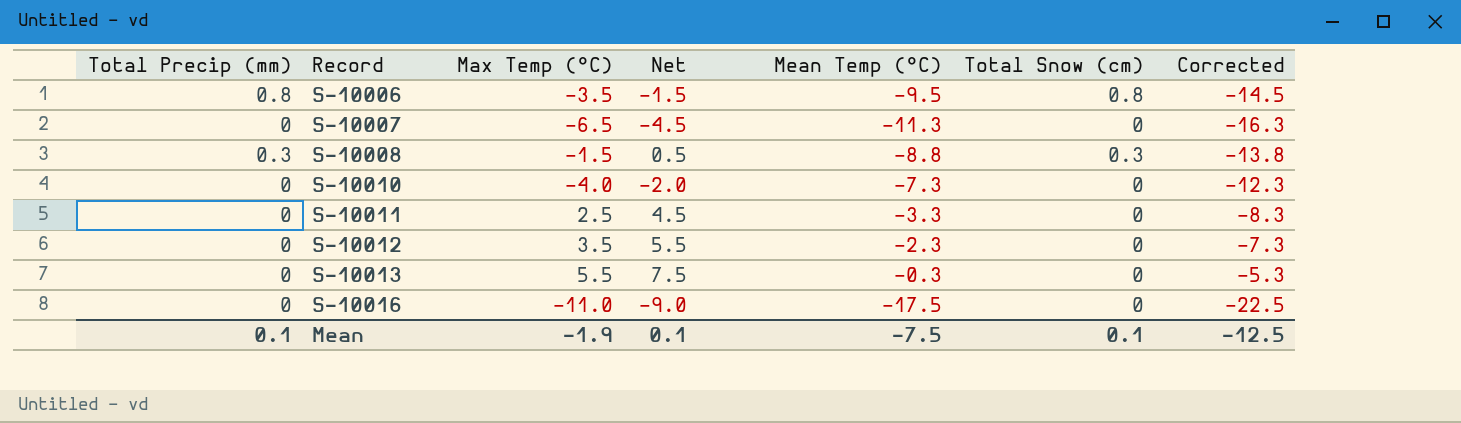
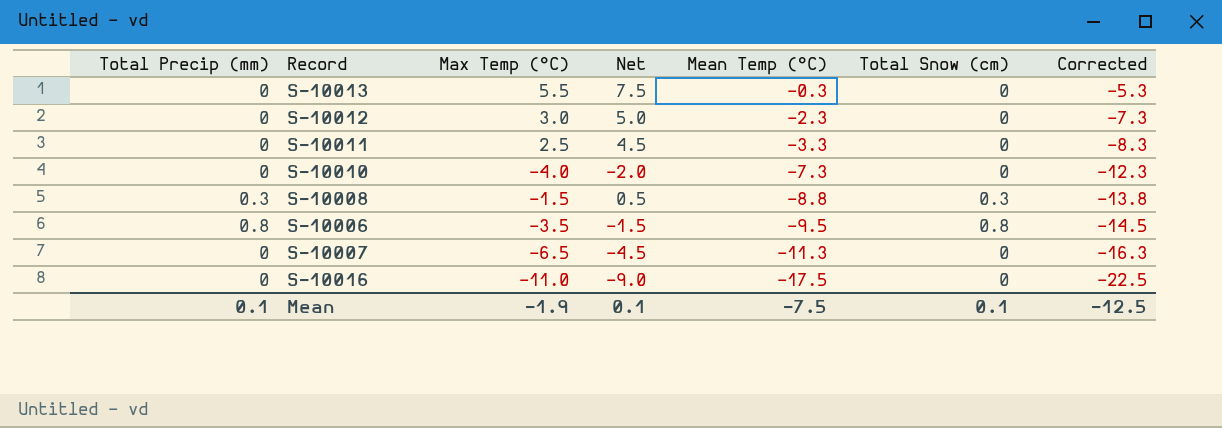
row order: Record ascending -> Mean Temp (°C) descending
S-10012 | Max Temp (°C): 3.5 -> 3.0
S-10012 | Net: 5.5 -> 5.0

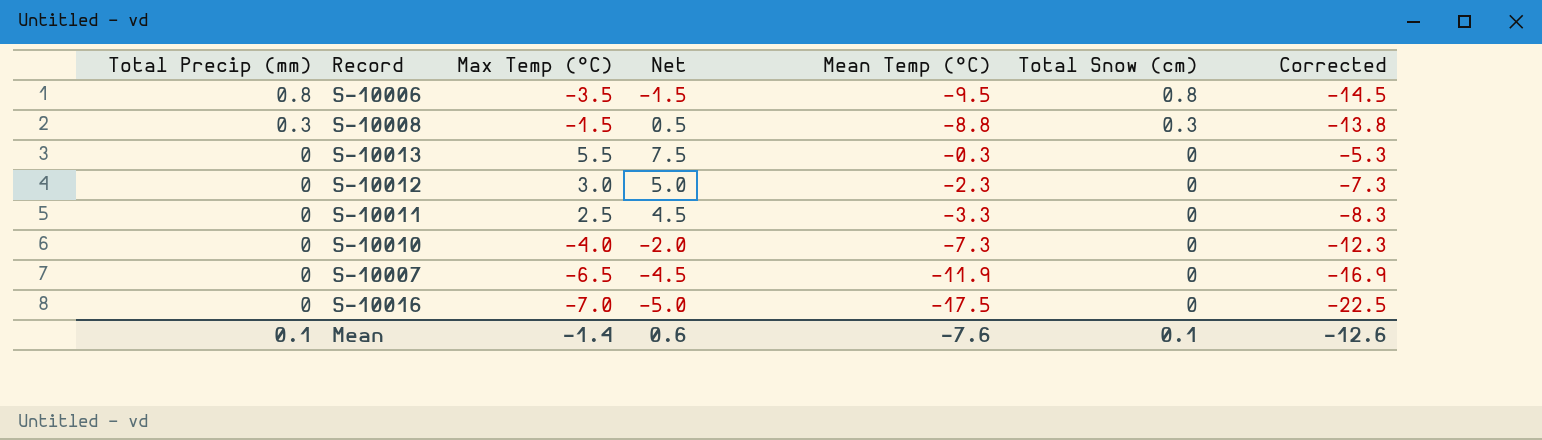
row order: Mean Temp (°C) descending -> Total Precip (mm) descending
S-10007 | Mean Temp (°C): -11.3 -> -11.9
S-10007 | Corrected: -16.3 -> -16.9
S-10016 | Max Temp (°C): -11.0 -> -7.0
S-10016 | Net: -9.0 -> -5.0
Mean | Max Temp (°C): -1.9 -> -1.4
Mean | Net: 0.1 -> 0.6
Mean | Mean Temp (°C): -7.5 -> -7.6
Mean | Corrected: -12.5 -> -12.6

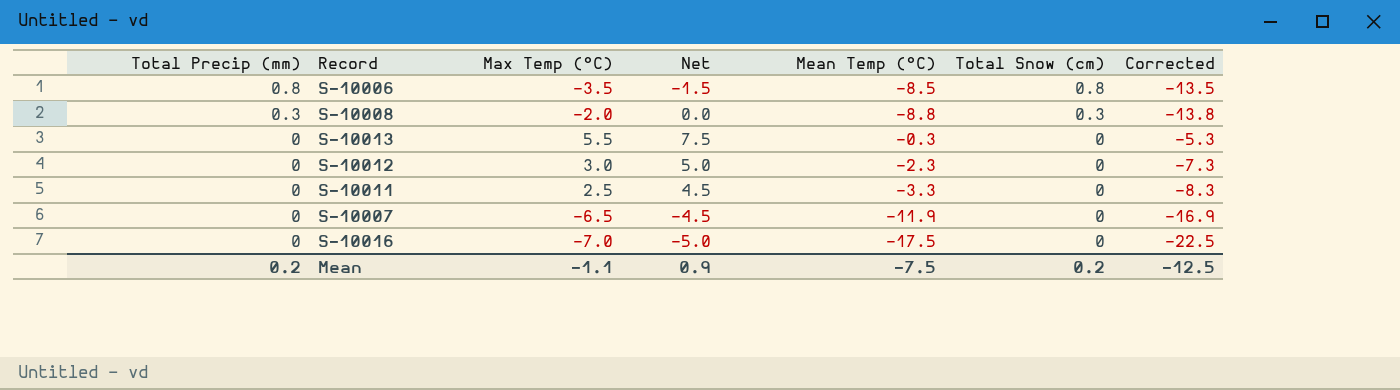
row S-10010: 0 | -4.0 | -2.0 | -7.3 | 0 | -12.3 -> none
S-10006 | Mean Temp (°C): -9.5 -> -8.5
S-10006 | Corrected: -14.5 -> -13.5
S-10008 | Max Temp (°C): -1.5 -> -2.0
S-10008 | Net: 0.5 -> 0.0
Mean | Total Precip (mm): 0.1 -> 0.2
Mean | Max Temp (°C): -1.4 -> -1.1
Mean | Net: 0.6 -> 0.9
Mean | Mean Temp (°C): -7.6 -> -7.5
Mean | Total Snow (cm): 0.1 -> 0.2
Mean | Corrected: -12.6 -> -12.5

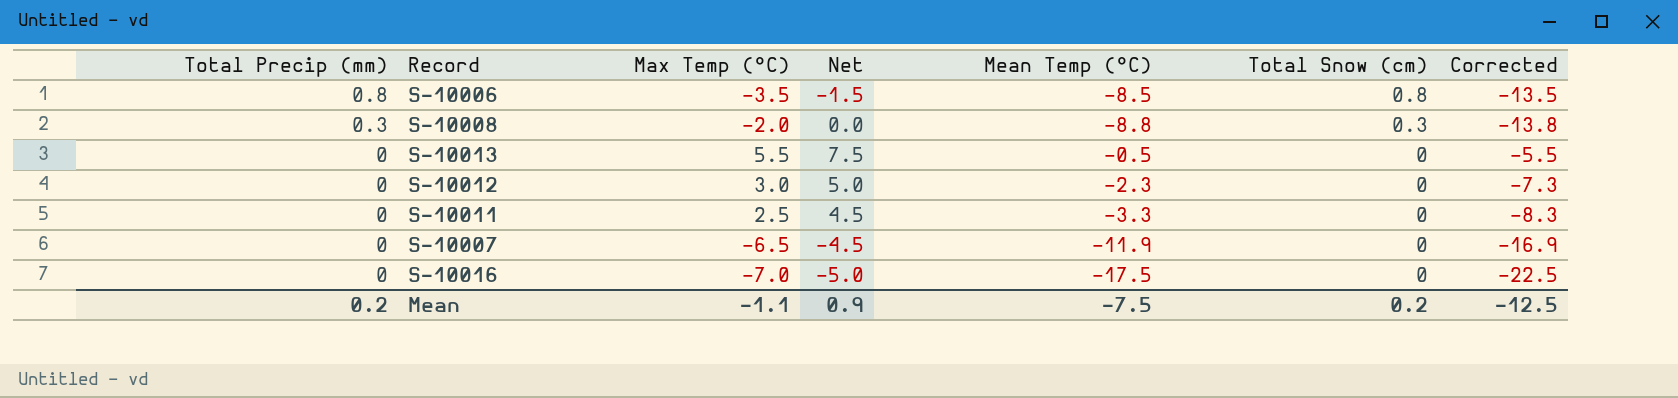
S-10013 | Mean Temp (°C): -0.3 -> -0.5
S-10013 | Corrected: -5.3 -> -5.5

